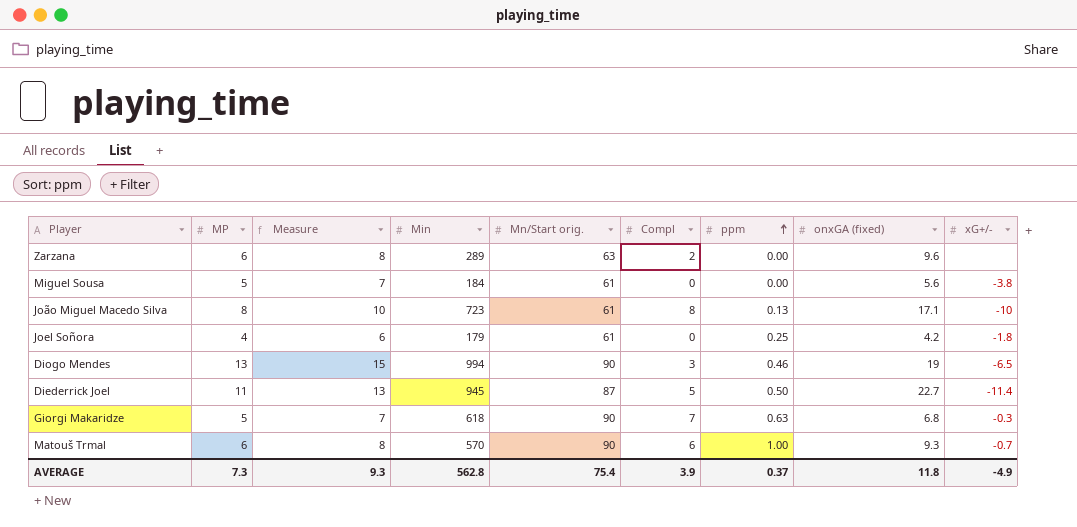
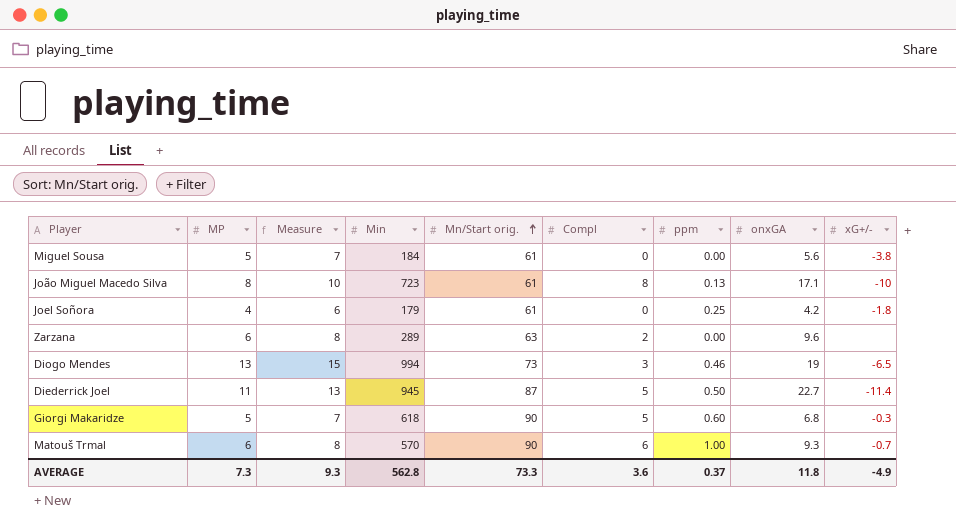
row order: ppm ascending -> Mn/Start orig. ascending
column name: onxGA (fixed) -> onxGA
Diogo Mendes | Mn/Start orig.: 90 -> 73
Giorgi Makaridze | Compl: 7 -> 5
Giorgi Makaridze | ppm: 0.63 -> 0.60
AVERAGE | Mn/Start orig.: 75.4 -> 73.3
AVERAGE | Compl: 3.9 -> 3.6

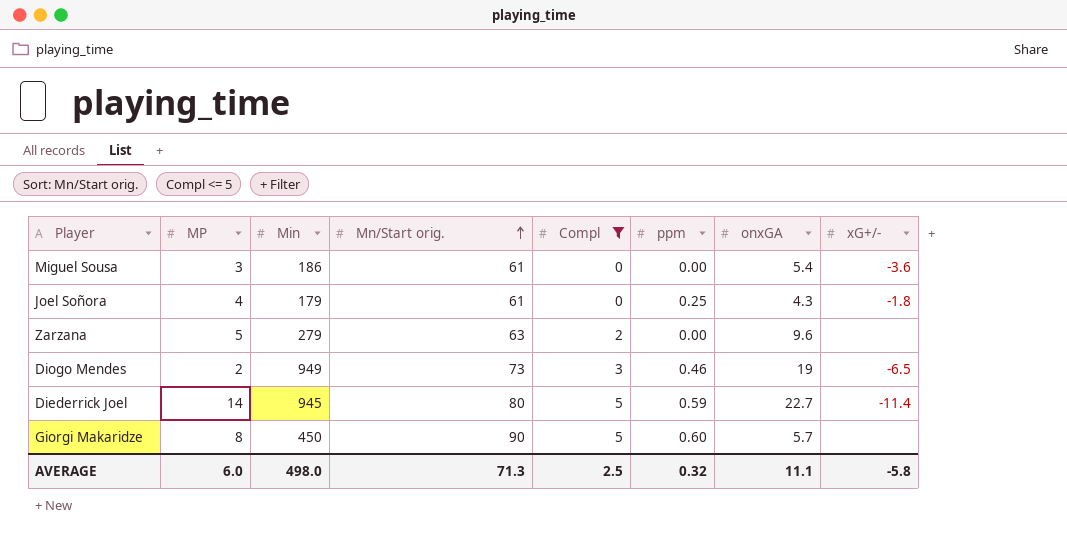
filter: none -> Compl <= 5
column Measure | formula: [MP] + 2 -> none
Miguel Sousa | MP: 5 -> 3
Miguel Sousa | Min: 184 -> 186
Miguel Sousa | onxGA: 5.6 -> 5.4
Miguel Sousa | xG+/-: -3.8 -> -3.6
Joel Soñora | onxGA: 4.2 -> 4.3
Zarzana | MP: 6 -> 5
Zarzana | Min: 289 -> 279
Diogo Mendes | MP: 13 -> 2
Diogo Mendes | Min: 994 -> 949
Diederrick Joel | MP: 11 -> 14
Diederrick Joel | Mn/Start orig.: 87 -> 80
Diederrick Joel | ppm: 0.50 -> 0.59
Giorgi Makaridze | MP: 5 -> 8
Giorgi Makaridze | Min: 618 -> 450
Giorgi Makaridze | onxGA: 6.8 -> 5.7
Giorgi Makaridze | xG+/-: -0.3 -> none
AVERAGE | MP: 7.3 -> 6.0
AVERAGE | Min: 562.8 -> 498.0
AVERAGE | Mn/Start orig.: 73.3 -> 71.3
AVERAGE | Compl: 3.6 -> 2.5
AVERAGE | ppm: 0.37 -> 0.32
AVERAGE | onxGA: 11.8 -> 11.1
AVERAGE | xG+/-: -4.9 -> -5.8

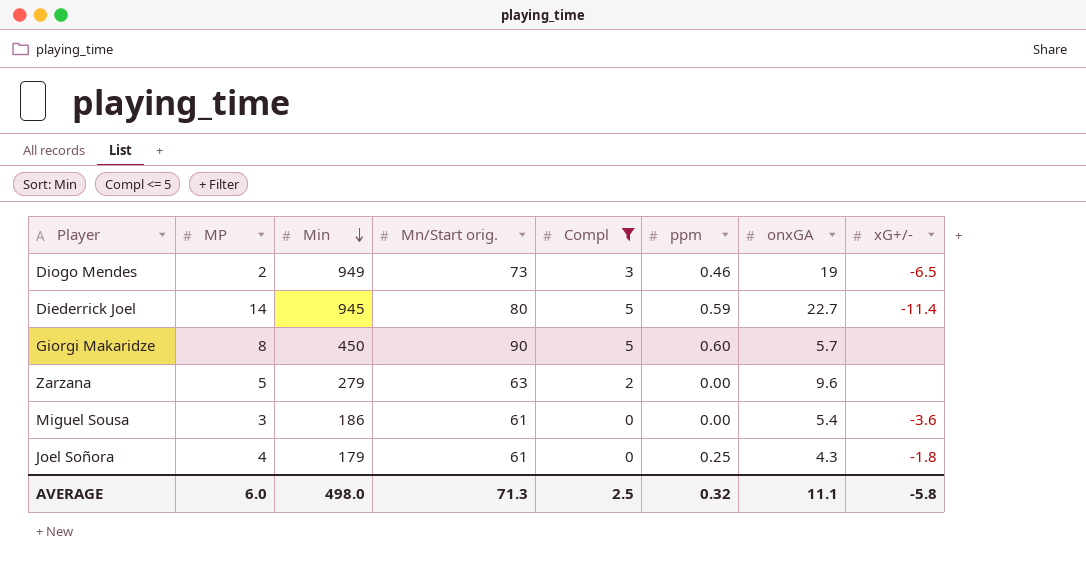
row order: Mn/Start orig. ascending -> Min descending

